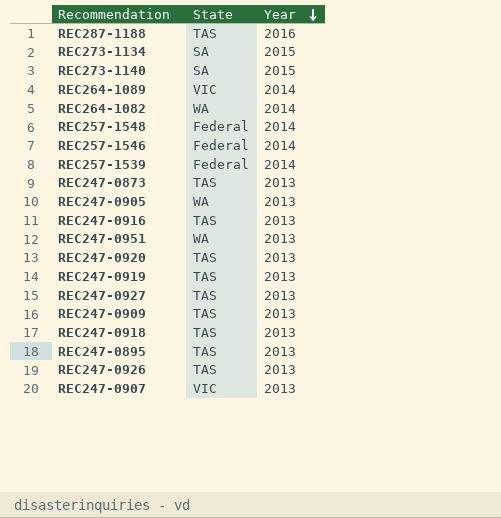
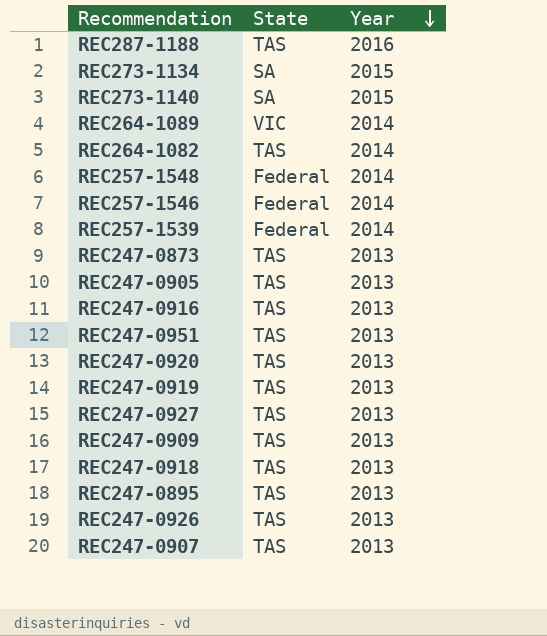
REC264-1082 | State: WA -> TAS
REC247-0905 | State: WA -> TAS
REC247-0951 | State: WA -> TAS
REC247-0907 | State: VIC -> TAS

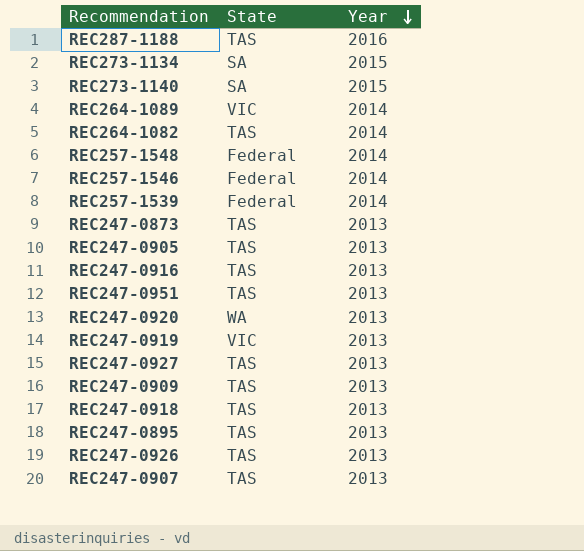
REC247-0920 | State: TAS -> WA
REC247-0919 | State: TAS -> VIC

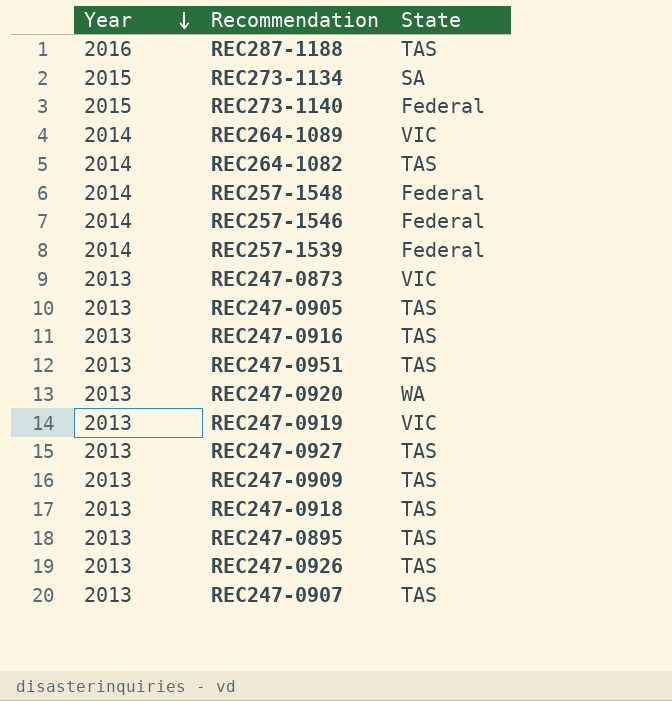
column Year | position: 3 -> 1
REC273-1140 | State: SA -> Federal
REC247-0873 | State: TAS -> VIC

